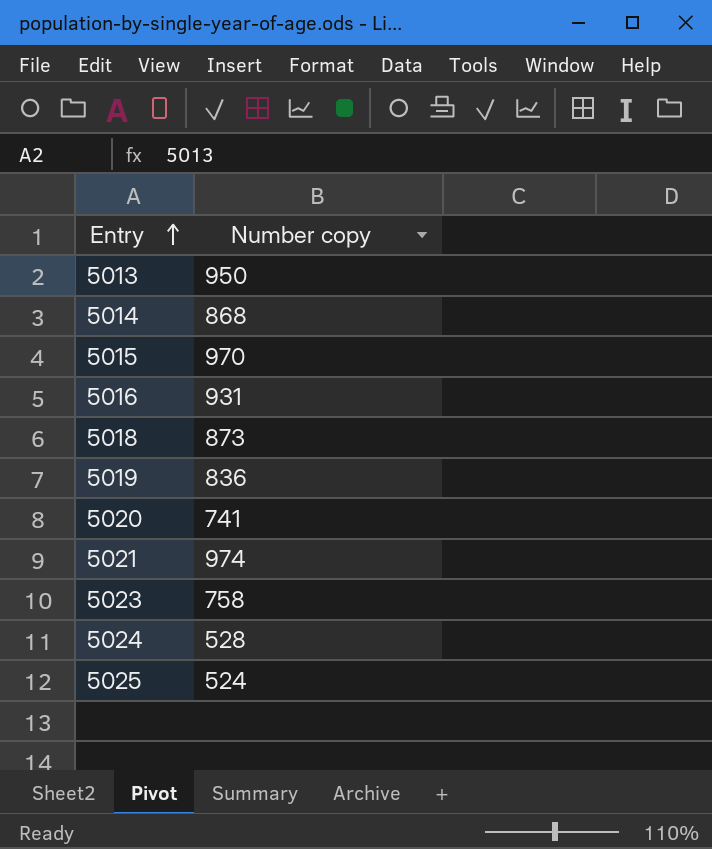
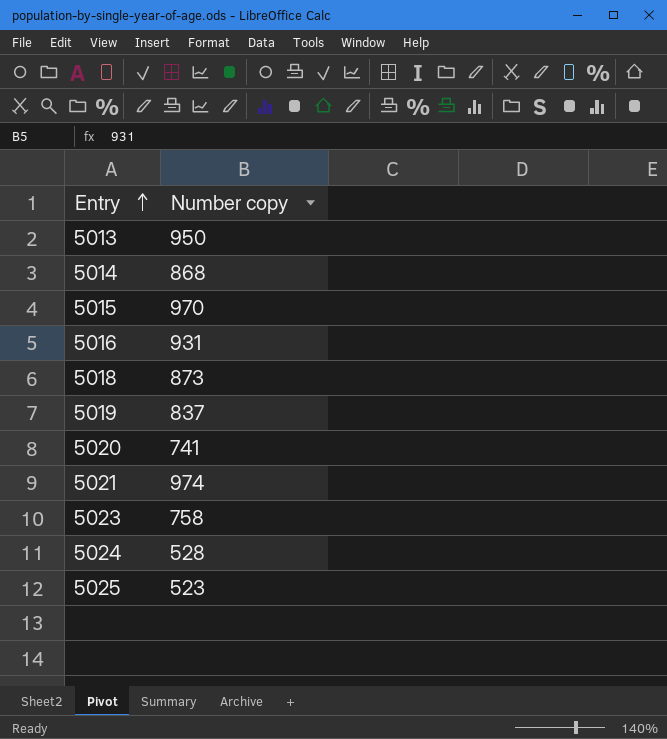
5019 | Number copy: 836 -> 837
5025 | Number copy: 524 -> 523

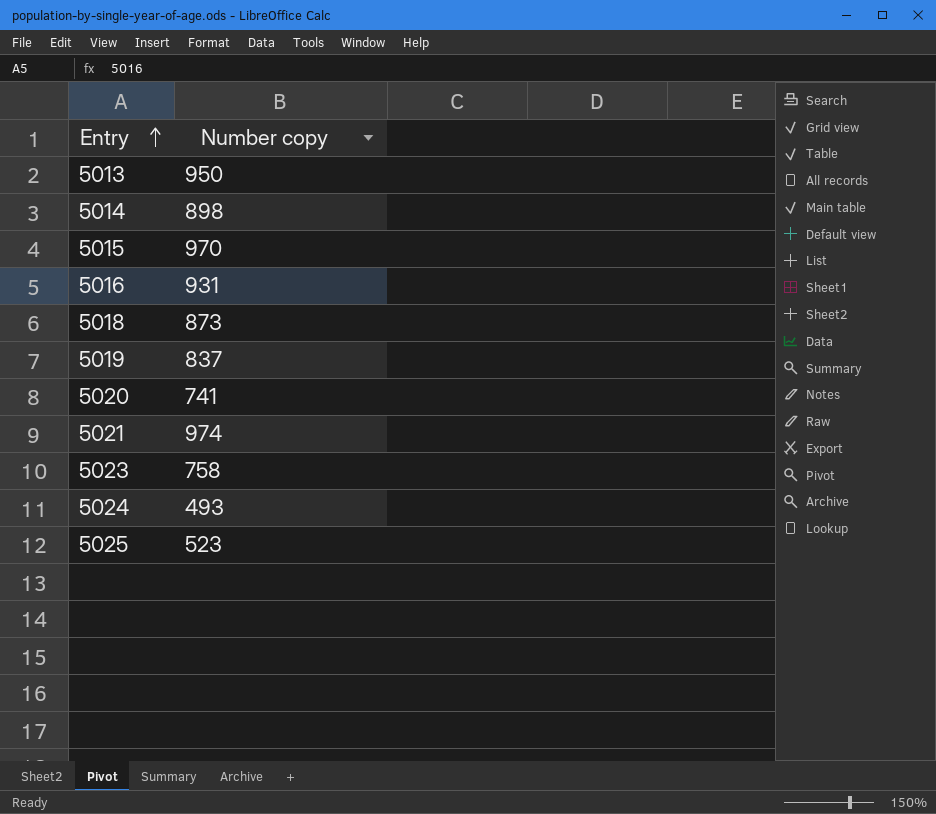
5014 | Number copy: 868 -> 898
5024 | Number copy: 528 -> 493

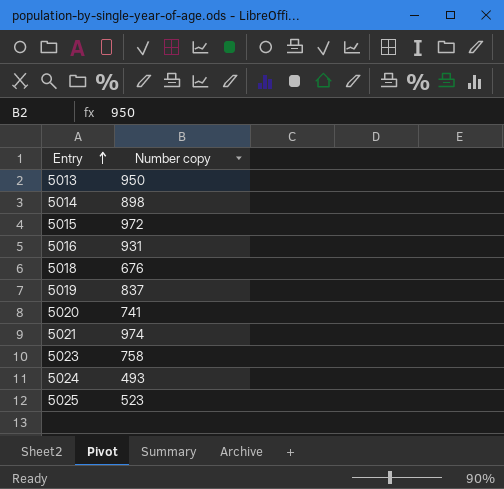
5015 | Number copy: 970 -> 972
5018 | Number copy: 873 -> 676

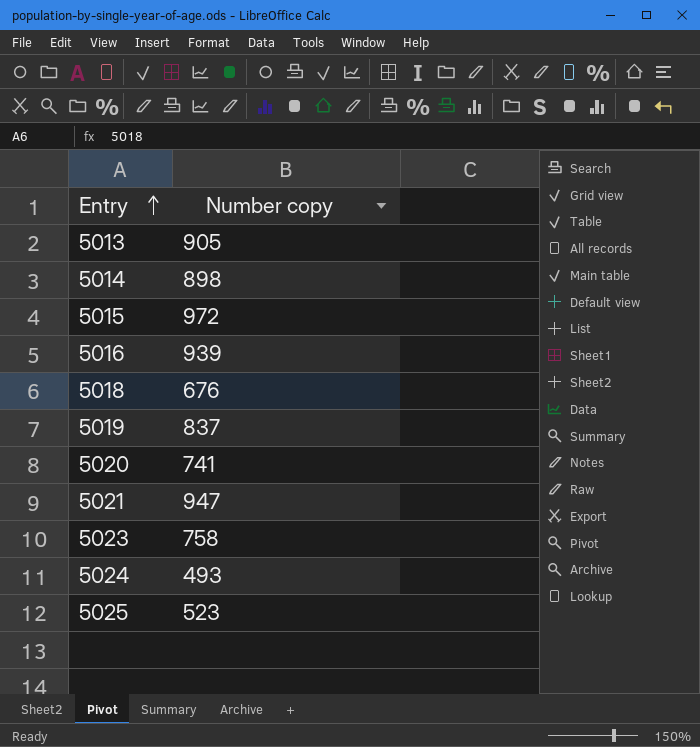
5013 | Number copy: 950 -> 905
5016 | Number copy: 931 -> 939
5021 | Number copy: 974 -> 947

